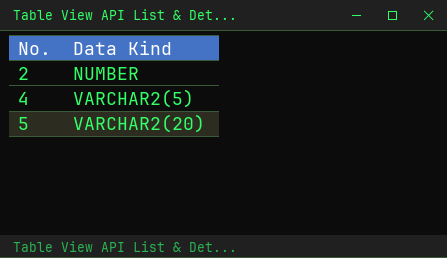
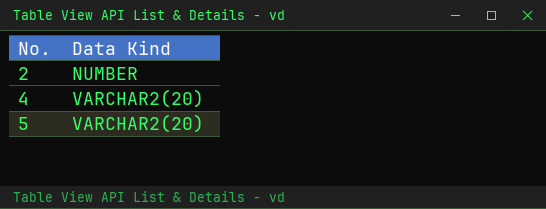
4 | Data Kind: VARCHAR2(5) -> VARCHAR2(20)

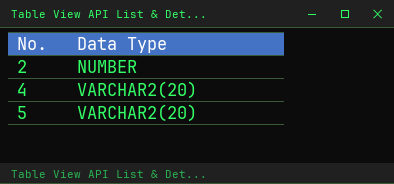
column name: Data Kind -> Data Type

